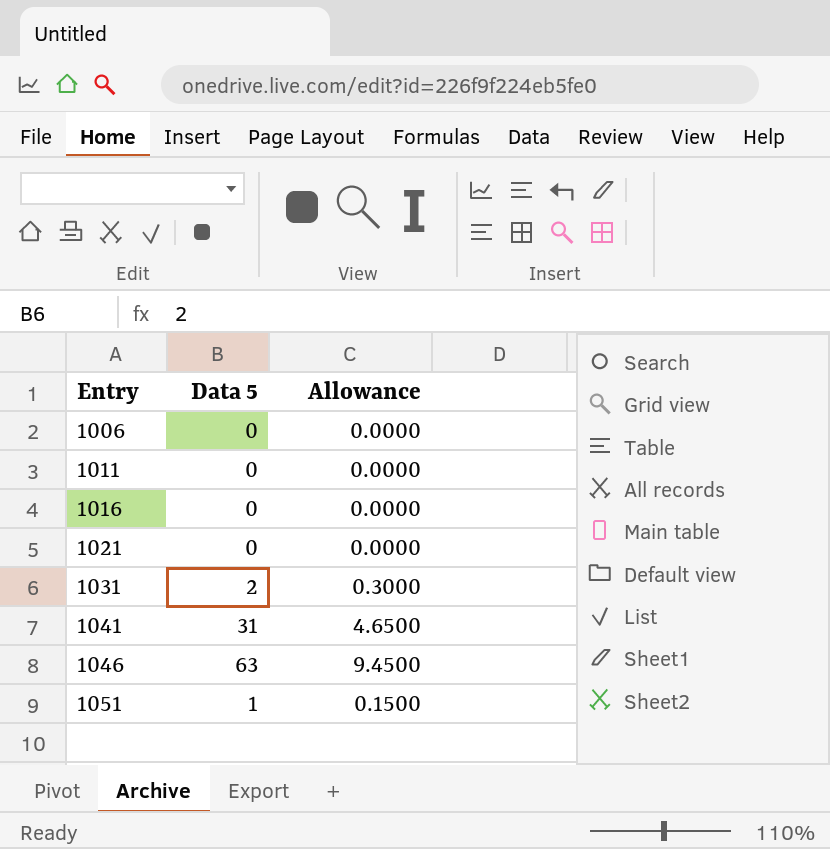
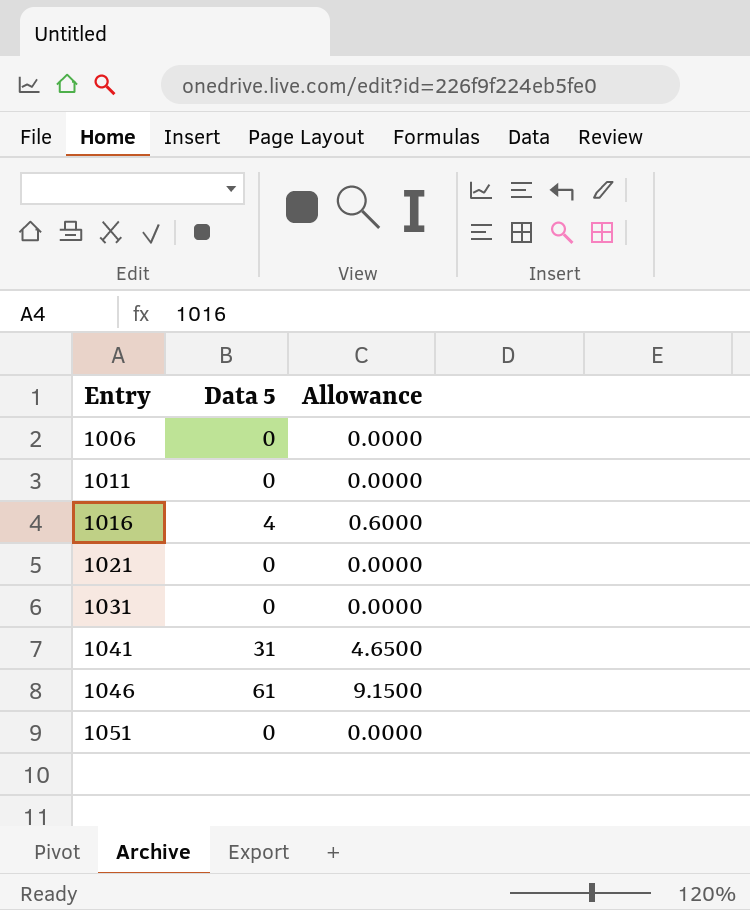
1016 | Data 5: 0 -> 4
1016 | Allowance: 0.0000 -> 0.6000
1031 | Data 5: 2 -> 0
1031 | Allowance: 0.3000 -> 0.0000
1046 | Data 5: 63 -> 61
1046 | Allowance: 9.4500 -> 9.1500
1051 | Data 5: 1 -> 0
1051 | Allowance: 0.1500 -> 0.0000

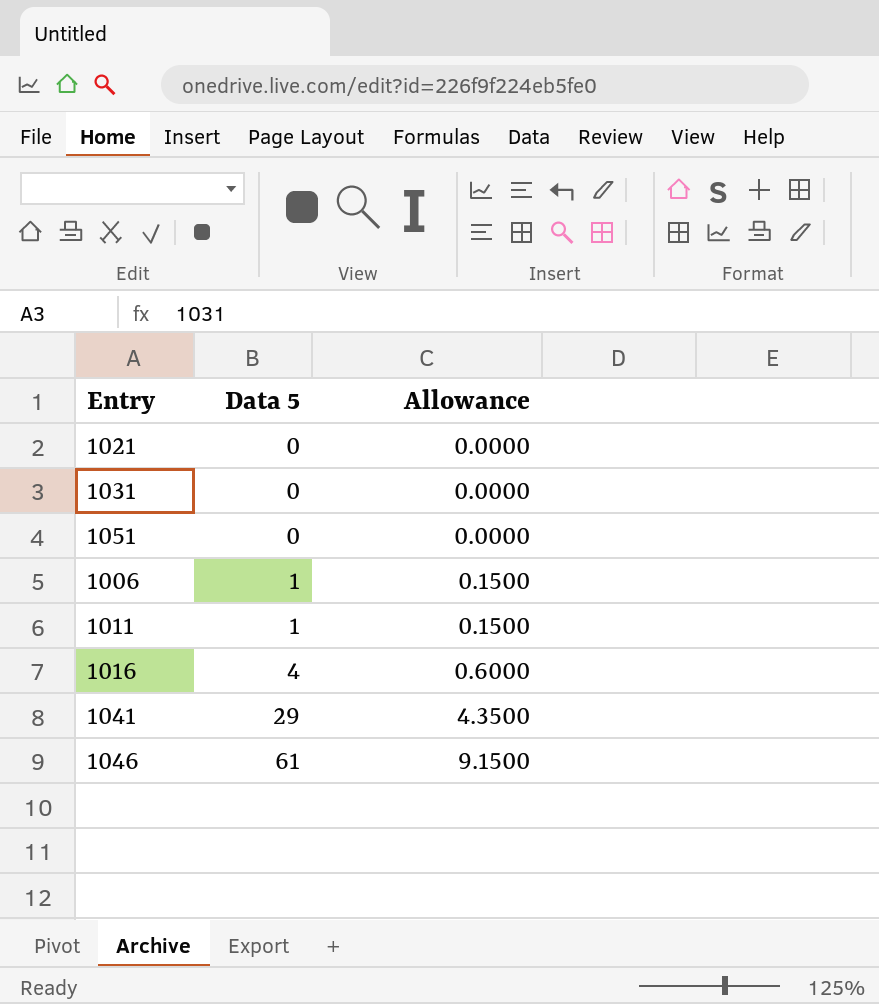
row order: Entry ascending -> Data 5 ascending
1006 | Data 5: 0 -> 1
1006 | Allowance: 0.0000 -> 0.1500
1011 | Data 5: 0 -> 1
1011 | Allowance: 0.0000 -> 0.1500
1041 | Data 5: 31 -> 29
1041 | Allowance: 4.6500 -> 4.3500

